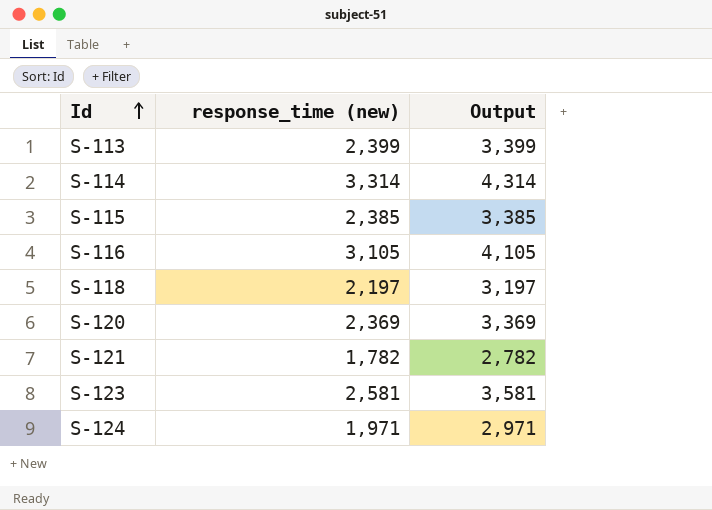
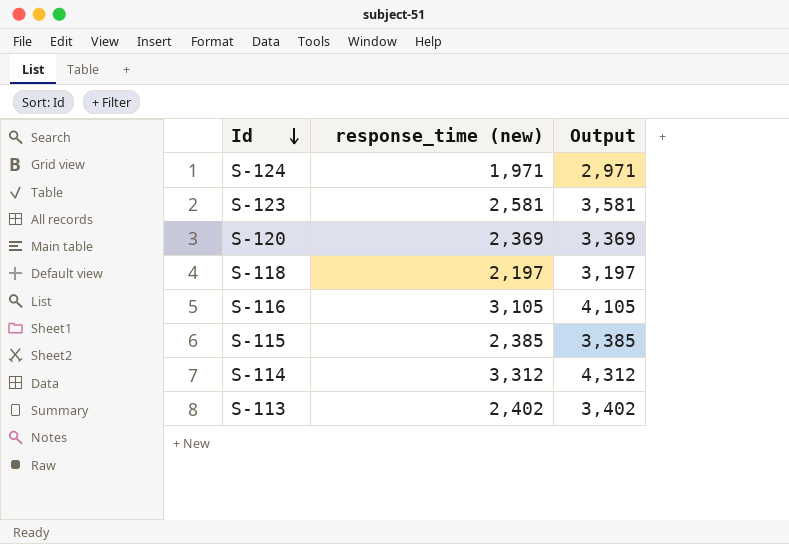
row order: Id ascending -> Id descending
row S-121: 1,782 | 2,782 -> none
S-114 | response_time (new): 3,314 -> 3,312
S-114 | Output: 4,314 -> 4,312
S-113 | response_time (new): 2,399 -> 2,402
S-113 | Output: 3,399 -> 3,402

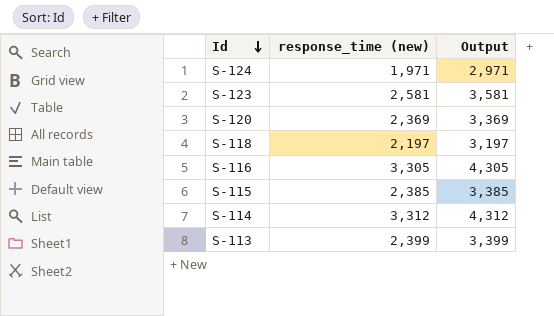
S-116 | response_time (new): 3,105 -> 3,305
S-116 | Output: 4,105 -> 4,305
S-113 | response_time (new): 2,402 -> 2,399
S-113 | Output: 3,402 -> 3,399

